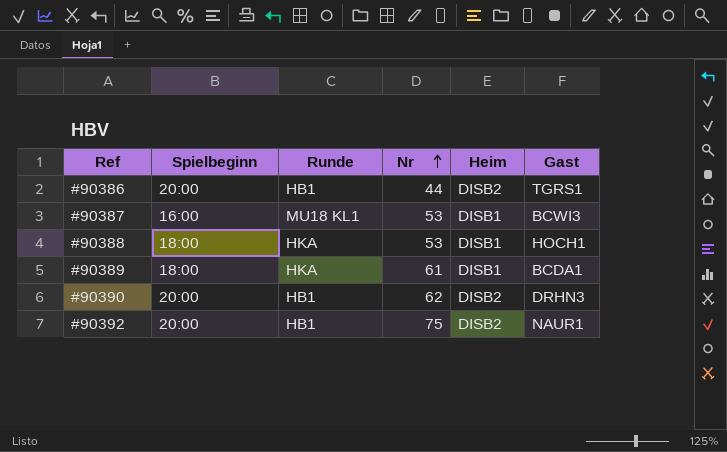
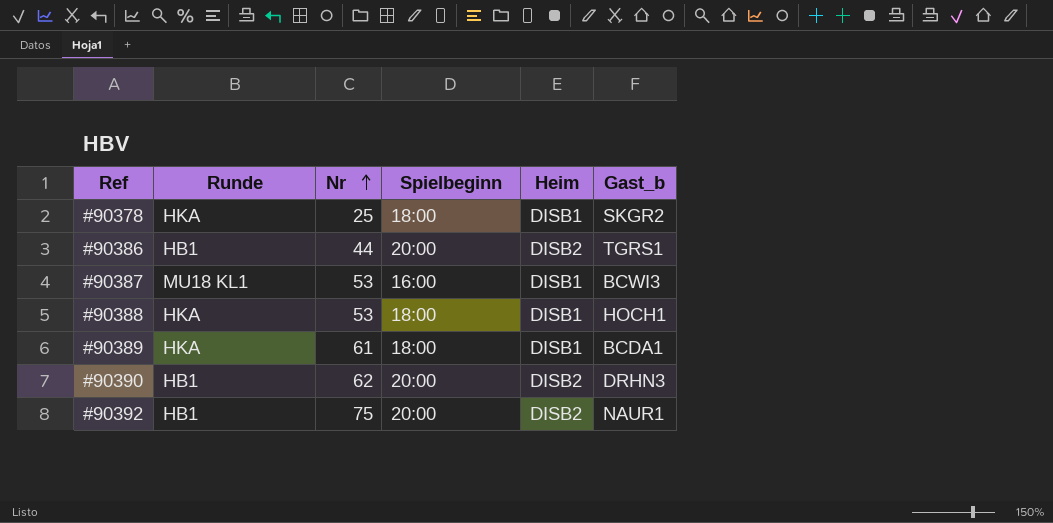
column Spielbeginn | position: 2 -> 4
column name: Gast -> Gast_b
row #90378: none -> HKA | 25 | 18:00 | DISB1 | SKGR2

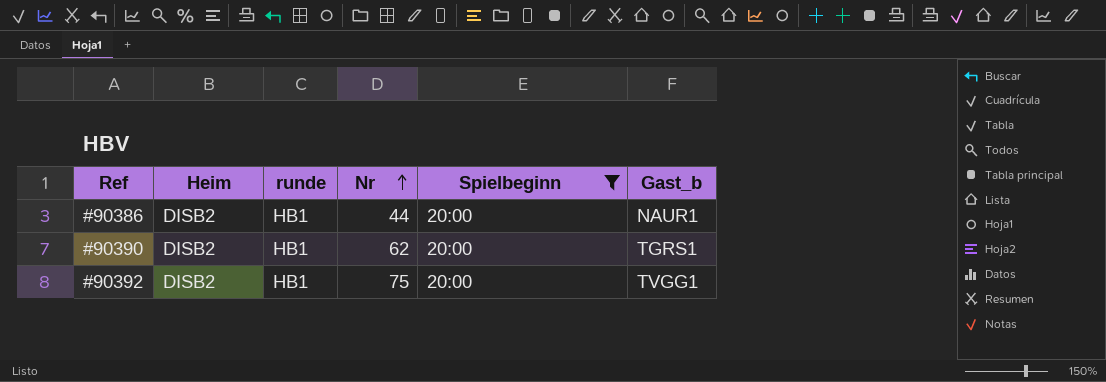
filter: none -> Spielbeginn = 20:00
column Heim | position: 5 -> 2
column name: Runde -> runde
#90386 | Gast_b: TGRS1 -> NAUR1
#90390 | Gast_b: DRHN3 -> TGRS1
#90392 | Gast_b: NAUR1 -> TVGG1

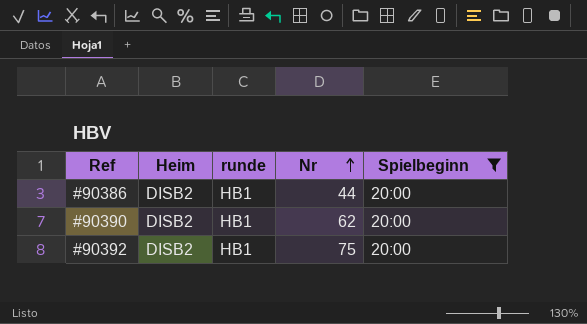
column Gast_b | position: 6 -> none

